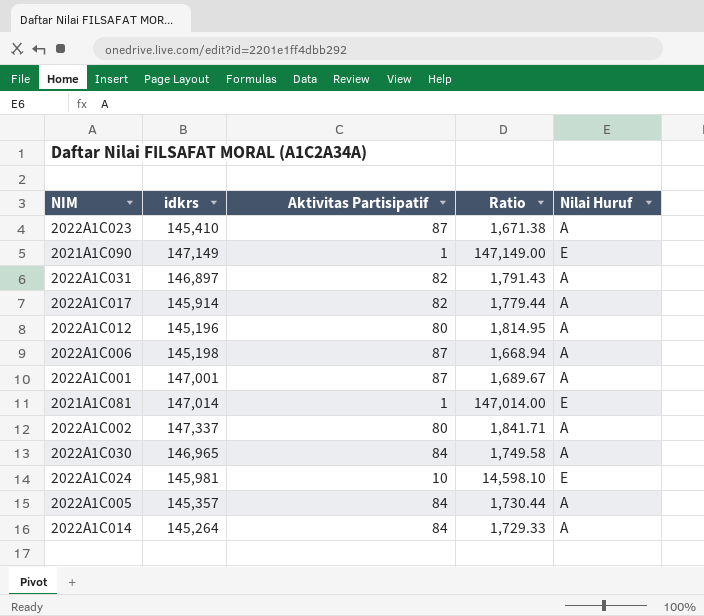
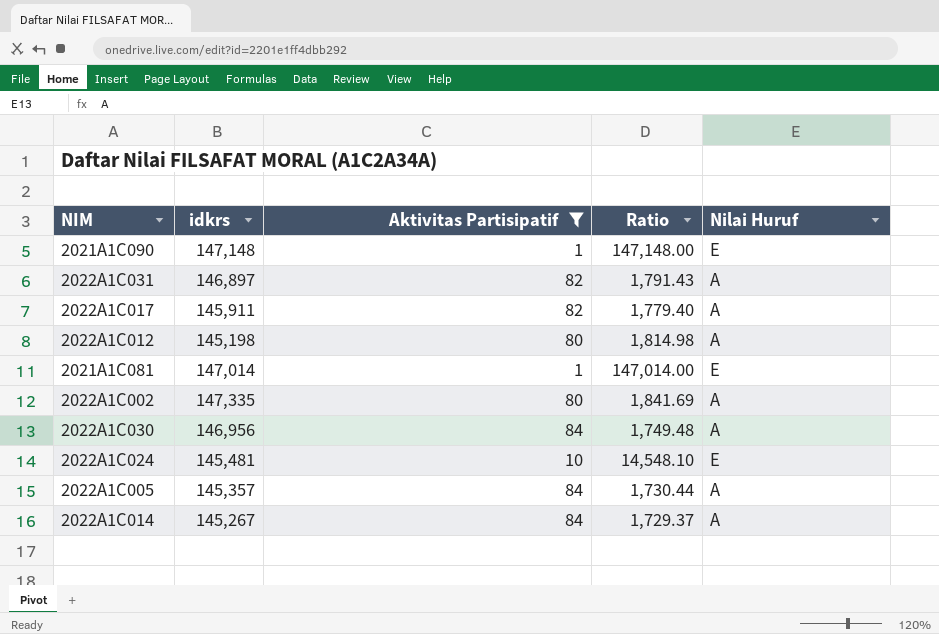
filter: none -> Aktivitas Partisipatif != 87
2021A1C090 | idkrs: 147,149 -> 147,148
2021A1C090 | Ratio: 147,149.00 -> 147,148.00
2022A1C017 | idkrs: 145,914 -> 145,911
2022A1C017 | Ratio: 1,779.44 -> 1,779.40
2022A1C012 | idkrs: 145,196 -> 145,198
2022A1C012 | Ratio: 1,814.95 -> 1,814.98
2022A1C002 | idkrs: 147,337 -> 147,335
2022A1C002 | Ratio: 1,841.71 -> 1,841.69
2022A1C030 | idkrs: 146,965 -> 146,956
2022A1C030 | Ratio: 1,749.58 -> 1,749.48
2022A1C024 | idkrs: 145,981 -> 145,481
2022A1C024 | Ratio: 14,598.10 -> 14,548.10
2022A1C014 | idkrs: 145,264 -> 145,267
2022A1C014 | Ratio: 1,729.33 -> 1,729.37

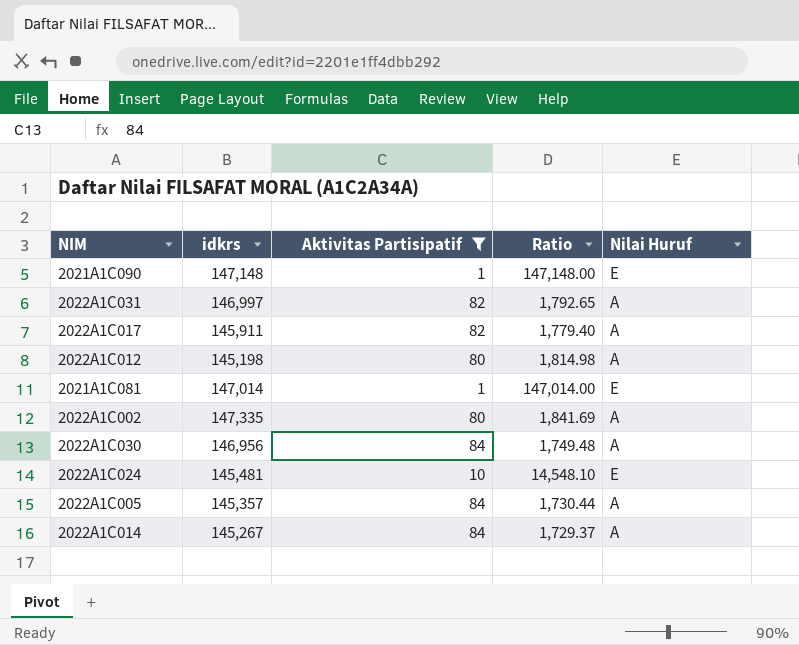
2022A1C031 | idkrs: 146,897 -> 146,997
2022A1C031 | Ratio: 1,791.43 -> 1,792.65

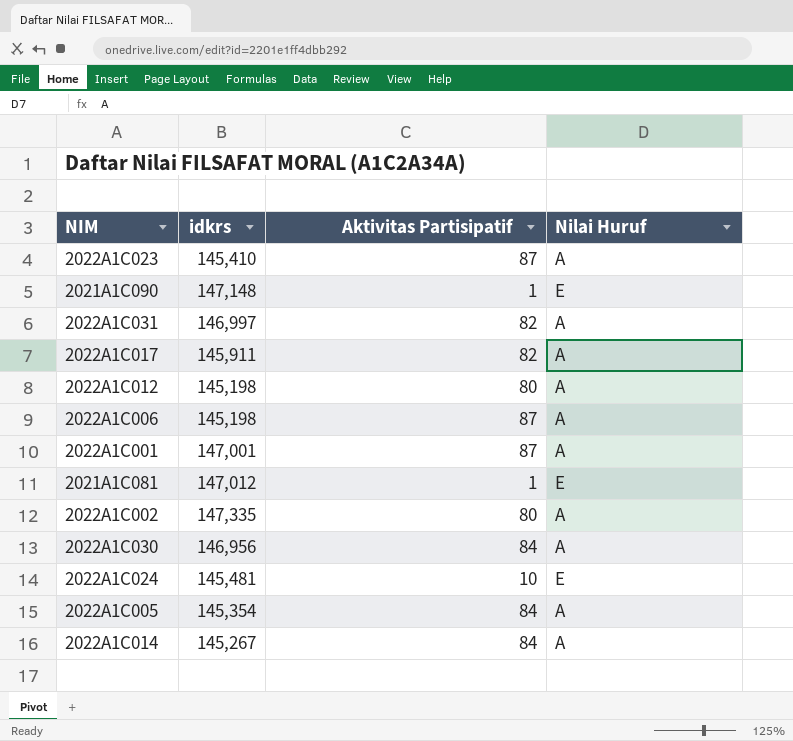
filter: Aktivitas Partisipatif != 87 -> none
column Ratio | formula: [idkrs] / [Aktivitas Partisipatif] -> none
2021A1C081 | idkrs: 147,014 -> 147,012
2022A1C005 | idkrs: 145,357 -> 145,354

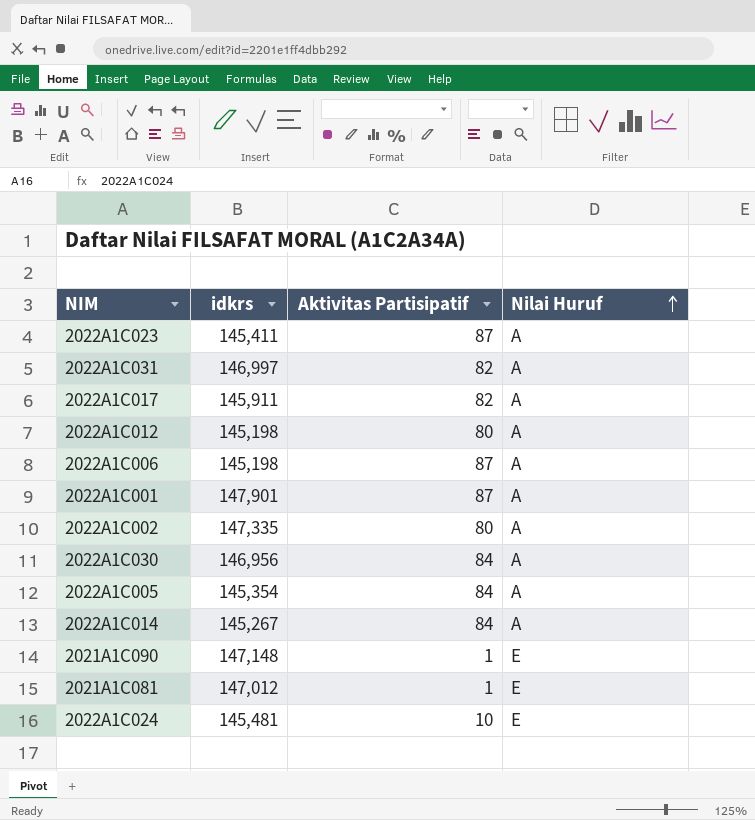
row order: none -> Nilai Huruf ascending
2022A1C023 | idkrs: 145,410 -> 145,411
2022A1C001 | idkrs: 147,001 -> 147,901

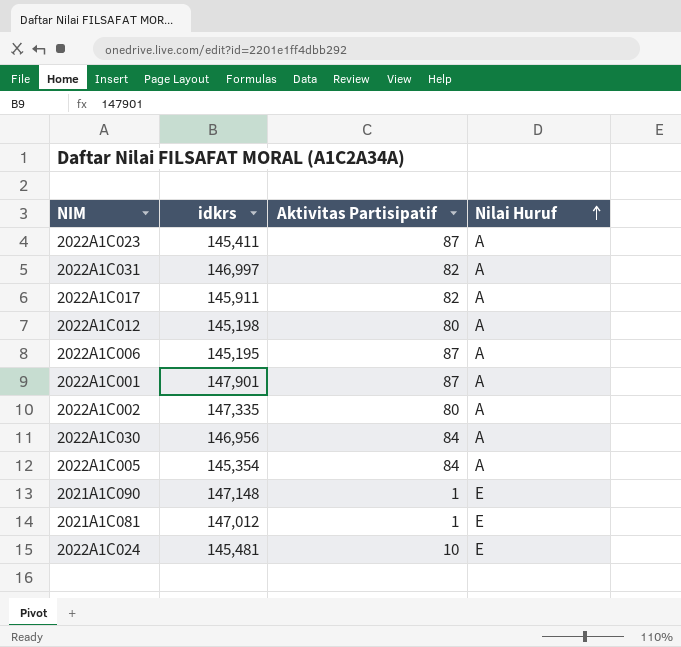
row 2022A1C014: 145,267 | 84 | A -> none
2022A1C006 | idkrs: 145,198 -> 145,195

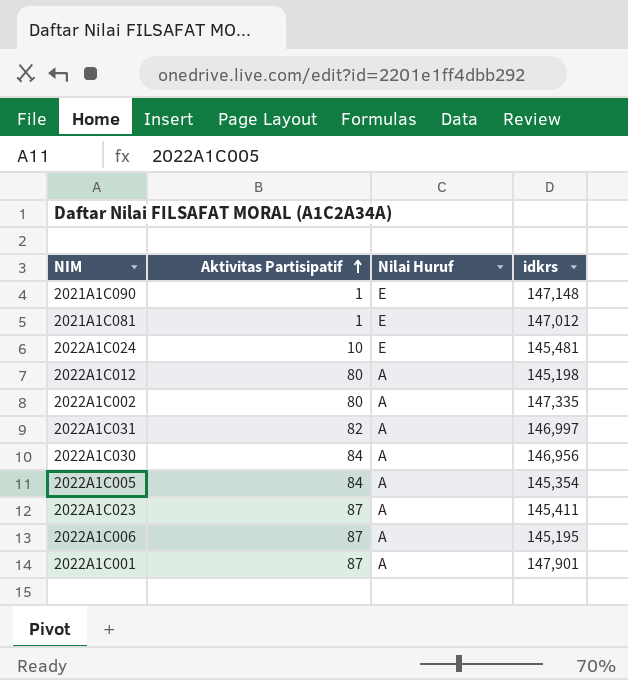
row order: Nilai Huruf ascending -> Aktivitas Partisipatif ascending
column idkrs | position: 2 -> 4
row 2022A1C017: 145,911 | 82 | A -> none

